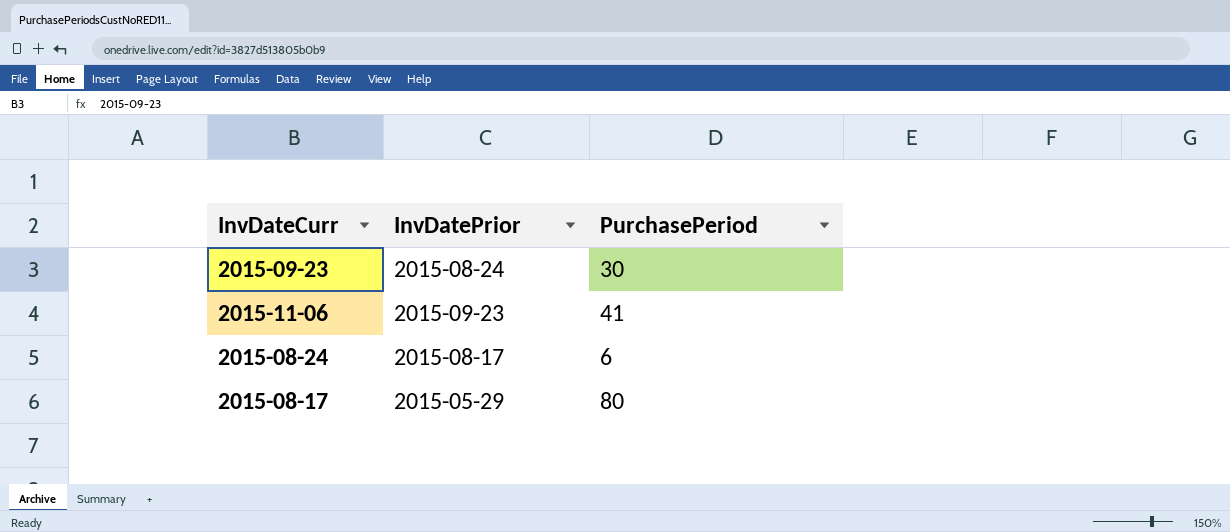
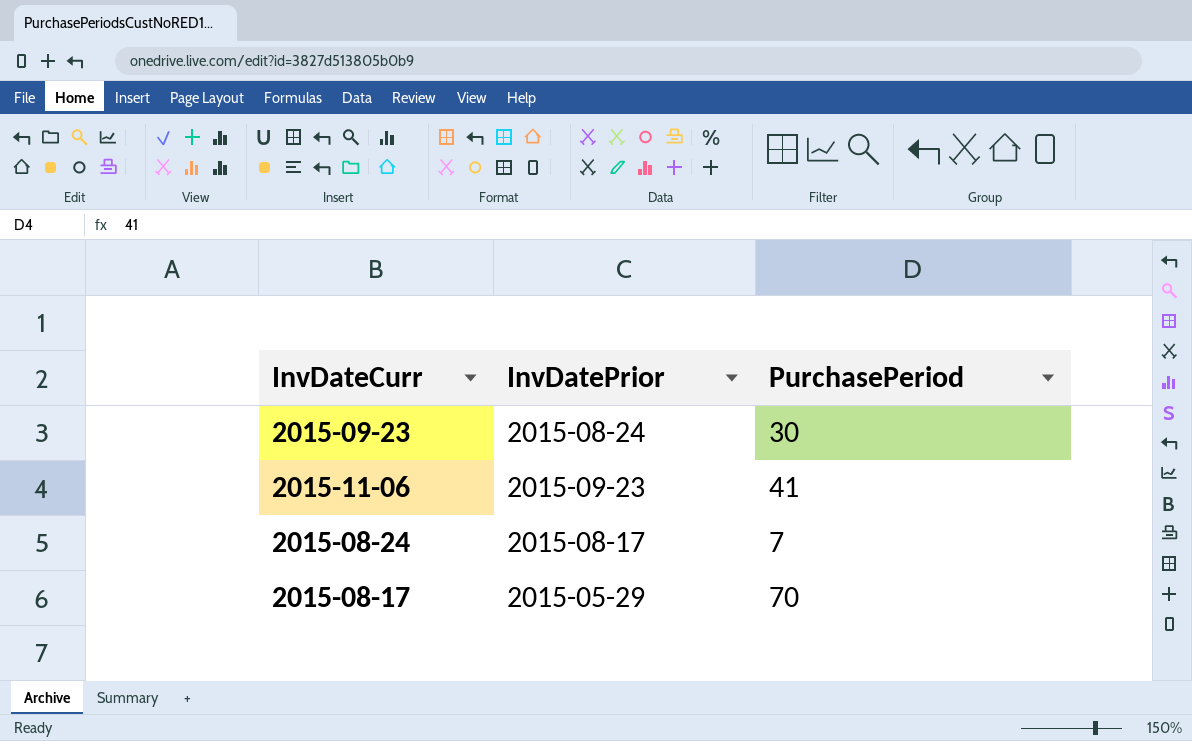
2015-08-24 | PurchasePeriod: 6 -> 7
2015-08-17 | PurchasePeriod: 80 -> 70

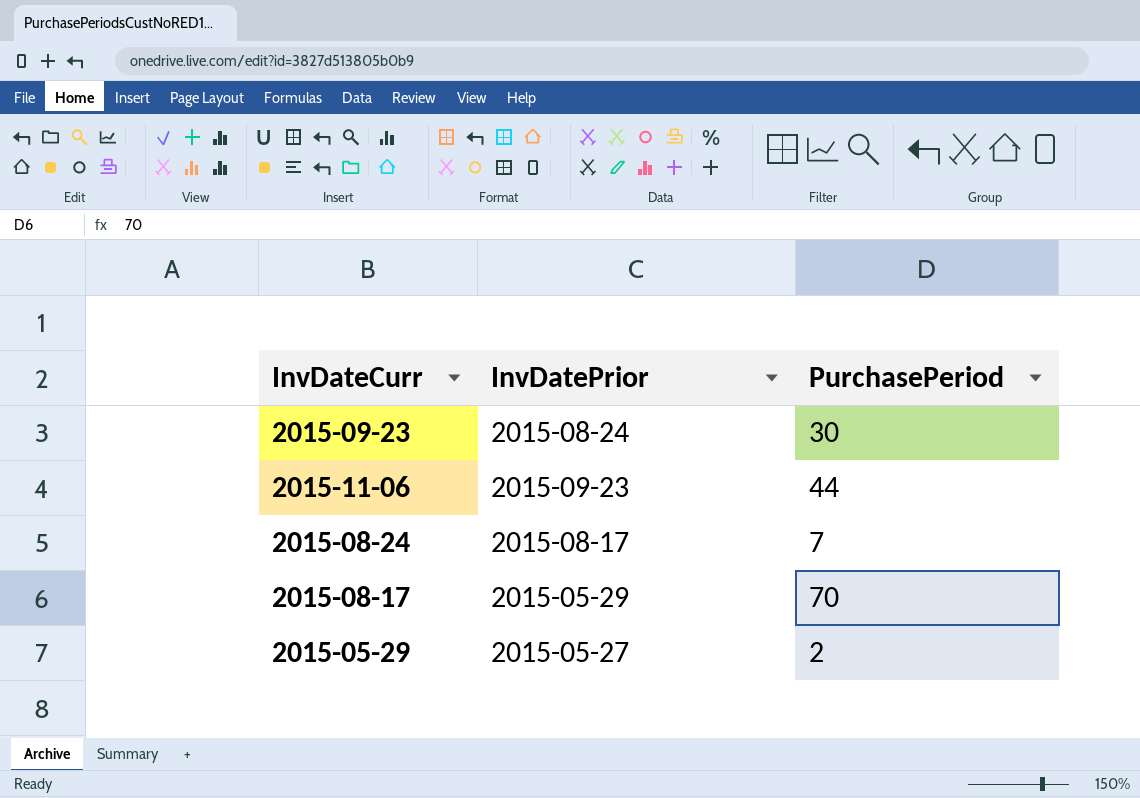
2015-11-06 | PurchasePeriod: 41 -> 44
row 2015-05-29: none -> 2015-05-27 | 2

